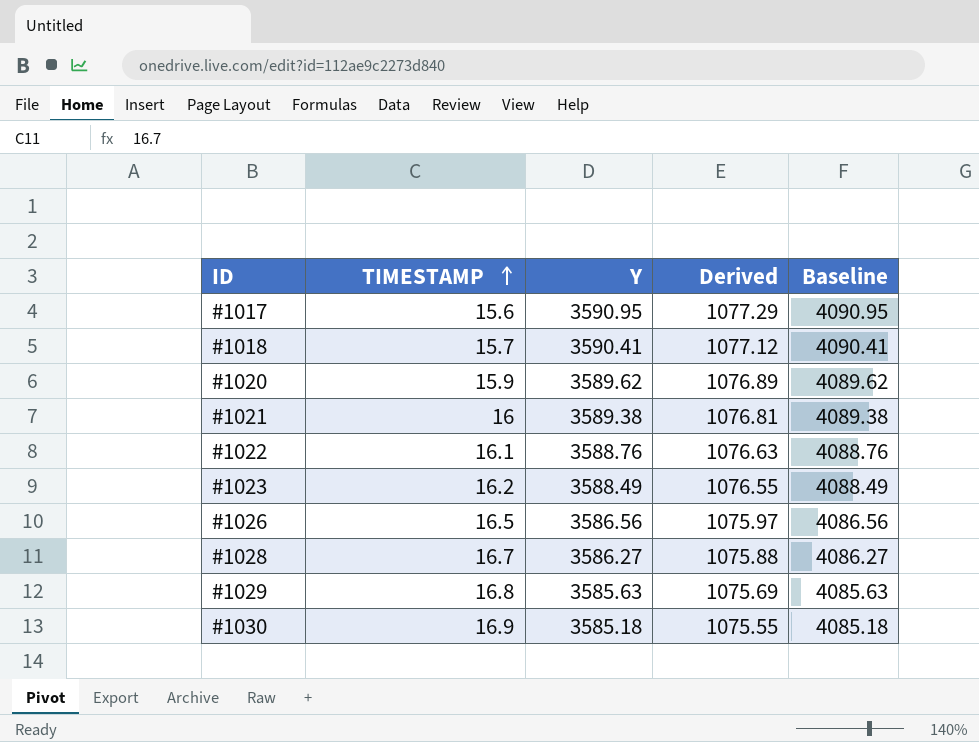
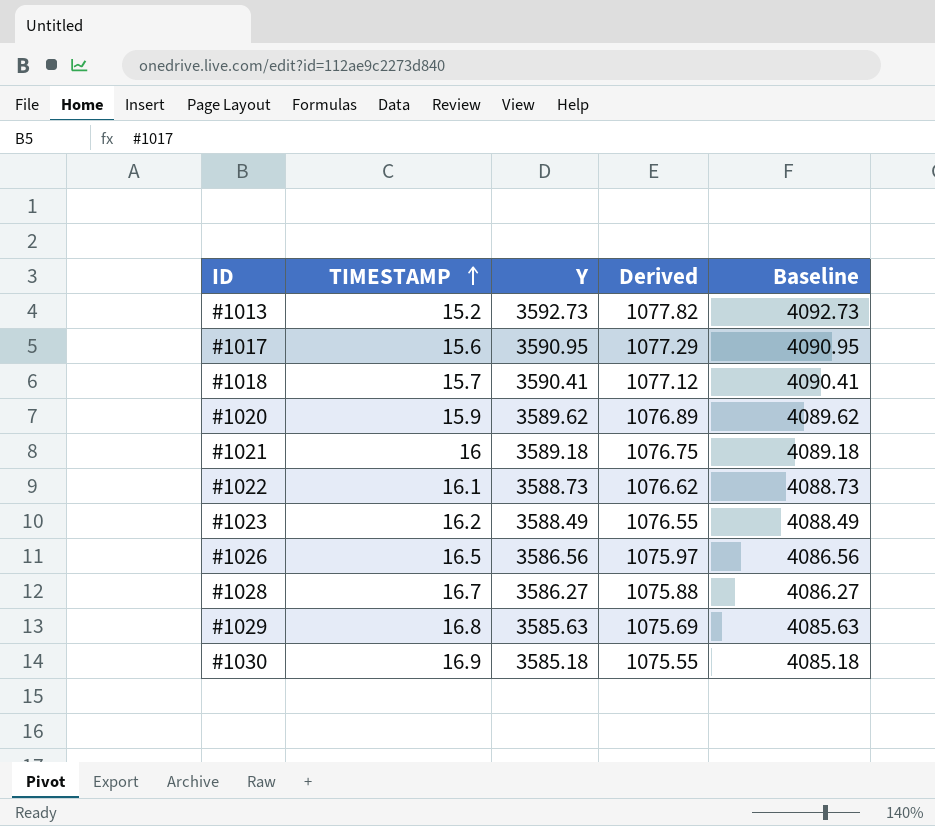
row #1013: none -> 15.2 | 3592.73 | 1077.82 | 4092.73
#1021 | Y: 3589.38 -> 3589.18
#1021 | Derived: 1076.81 -> 1076.75
#1021 | Baseline: 4089.38 -> 4089.18
#1022 | Y: 3588.76 -> 3588.73
#1022 | Derived: 1076.63 -> 1076.62
#1022 | Baseline: 4088.76 -> 4088.73

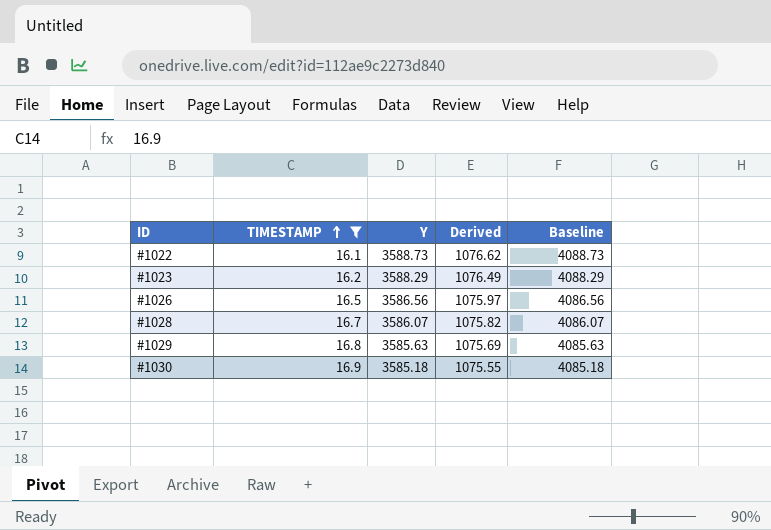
filter: none -> TIMESTAMP >= 16.1
#1023 | Y: 3588.49 -> 3588.29
#1023 | Derived: 1076.55 -> 1076.49
#1023 | Baseline: 4088.49 -> 4088.29
#1028 | Y: 3586.27 -> 3586.07
#1028 | Derived: 1075.88 -> 1075.82
#1028 | Baseline: 4086.27 -> 4086.07

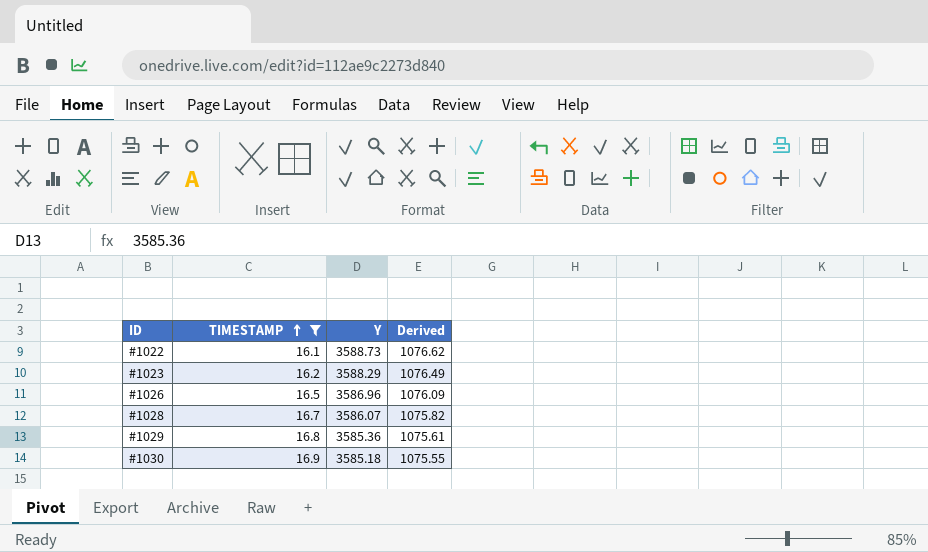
column Baseline | formula: [Y] + 500 -> none
#1026 | Y: 3586.56 -> 3586.96
#1026 | Derived: 1075.97 -> 1076.09
#1029 | Y: 3585.63 -> 3585.36
#1029 | Derived: 1075.69 -> 1075.61

